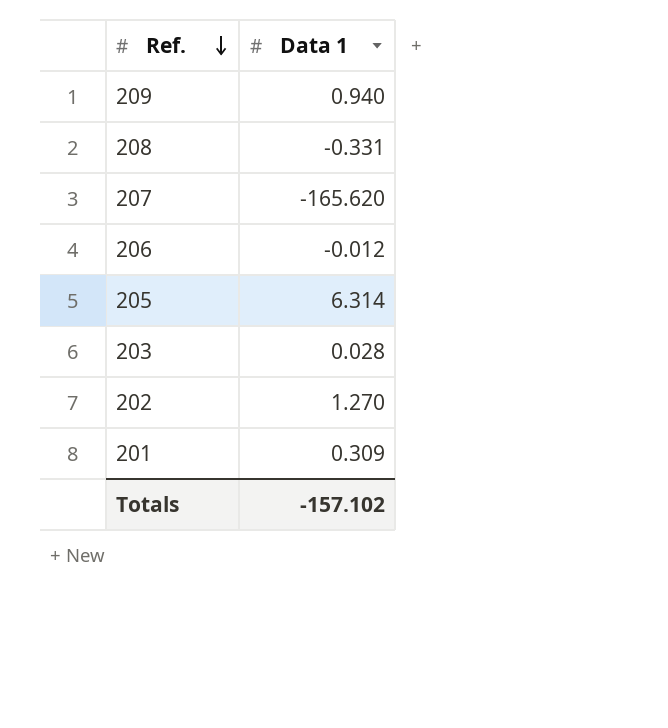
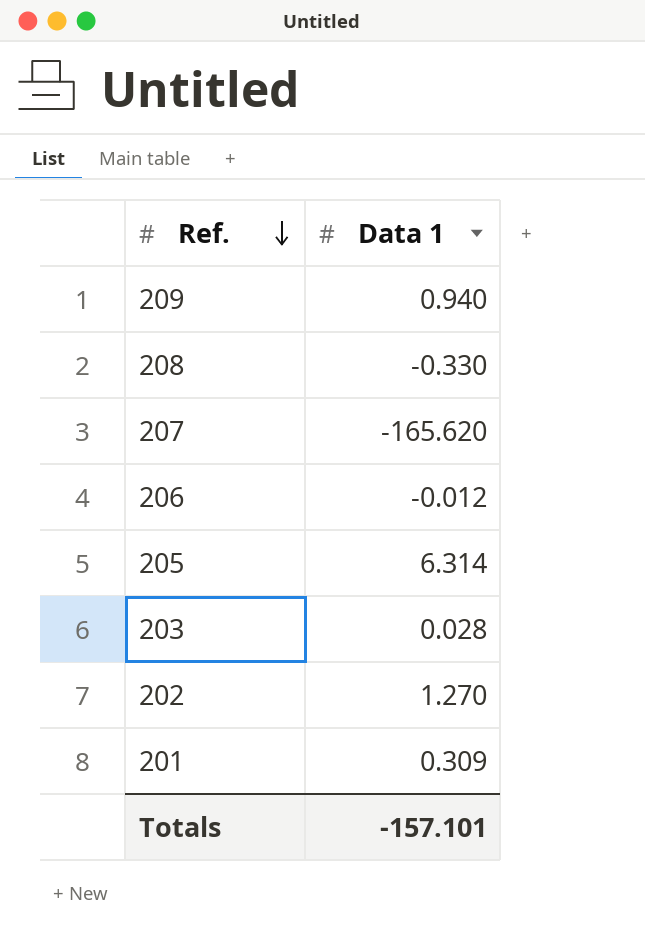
208 | Data 1: -0.331 -> -0.330
Totals | Data 1: -157.102 -> -157.101

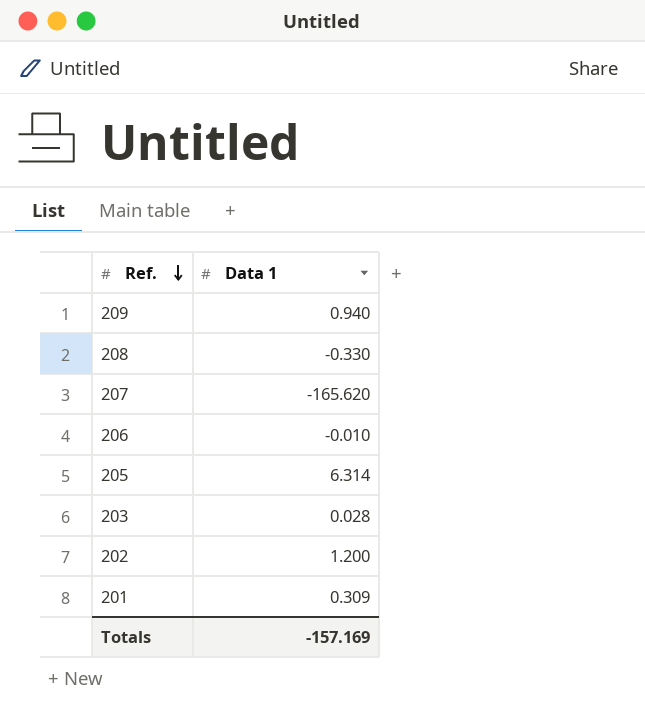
206 | Data 1: -0.012 -> -0.010
202 | Data 1: 1.270 -> 1.200
Totals | Data 1: -157.101 -> -157.169

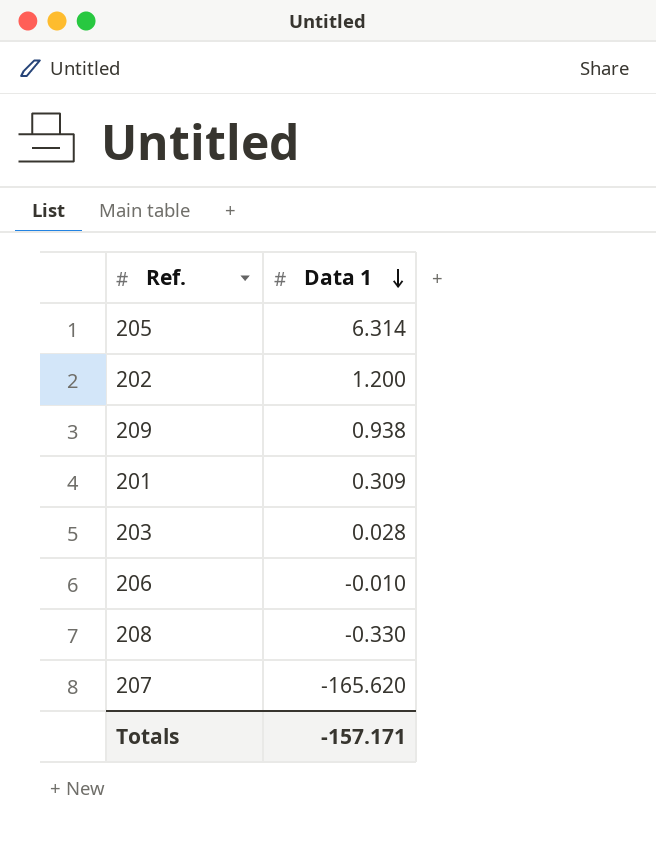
row order: Ref. descending -> Data 1 descending
209 | Data 1: 0.940 -> 0.938
Totals | Data 1: -157.169 -> -157.171

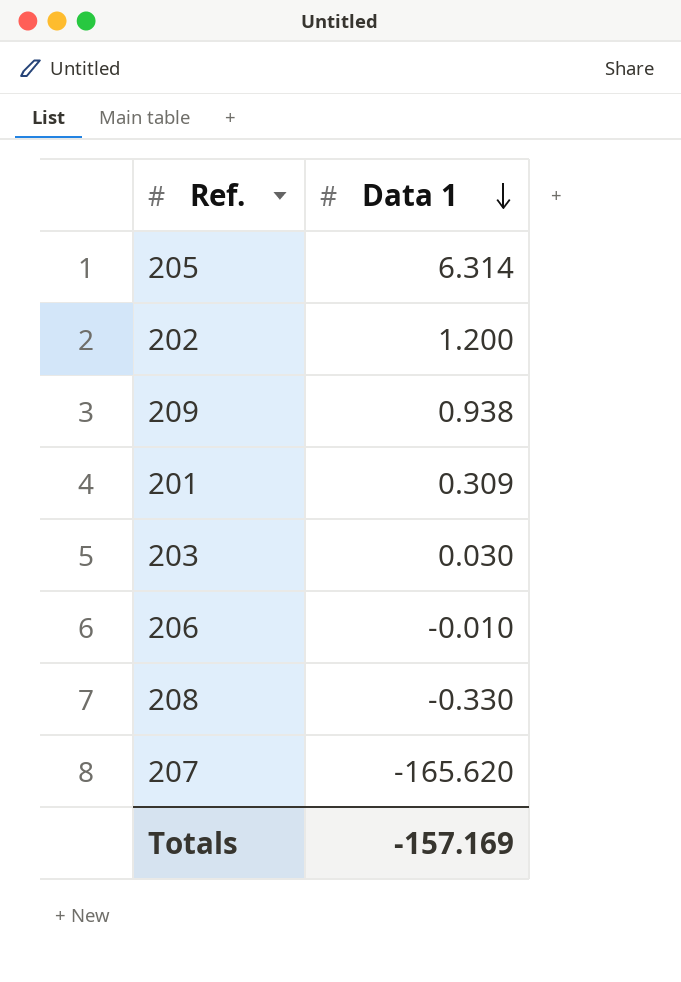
203 | Data 1: 0.028 -> 0.030
Totals | Data 1: -157.171 -> -157.169

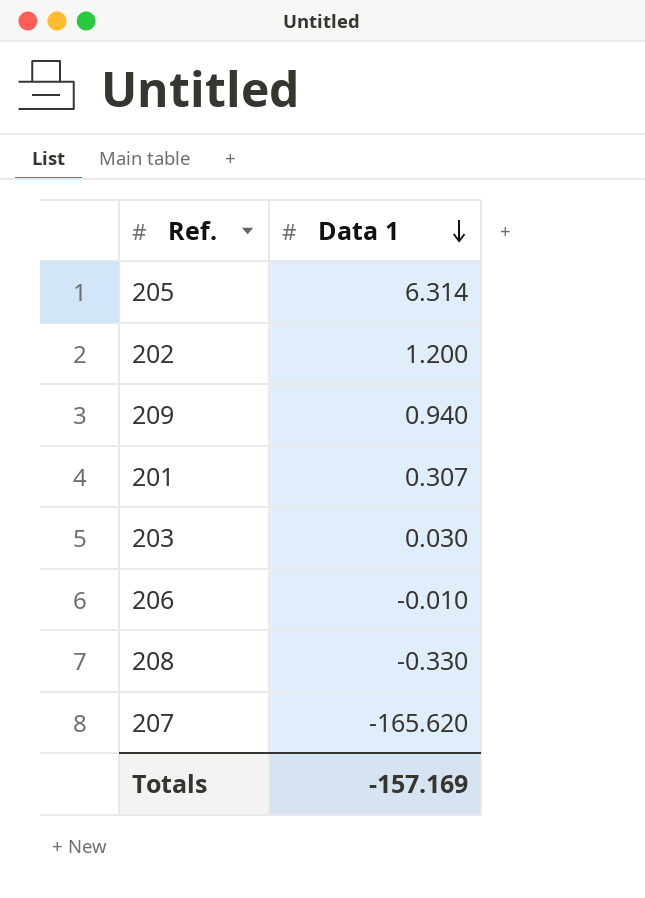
209 | Data 1: 0.938 -> 0.940
201 | Data 1: 0.309 -> 0.307

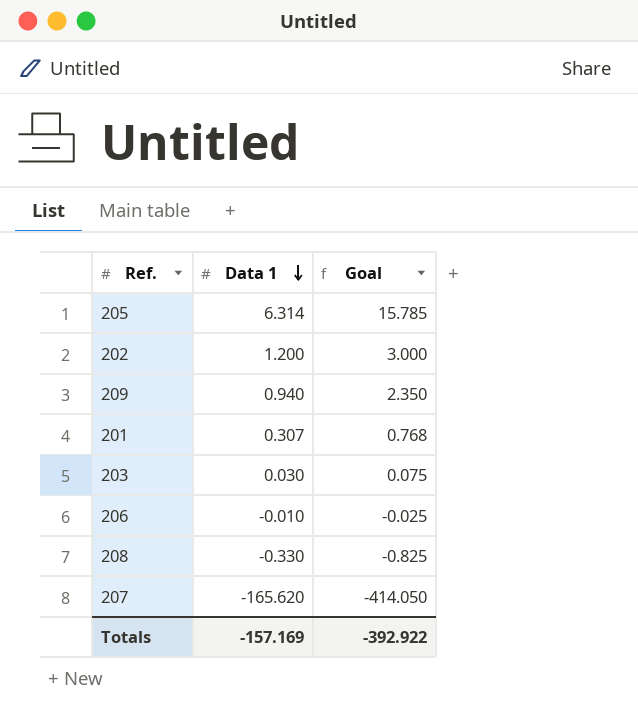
column Goal | formula: none -> [Data 1] * 2.5

